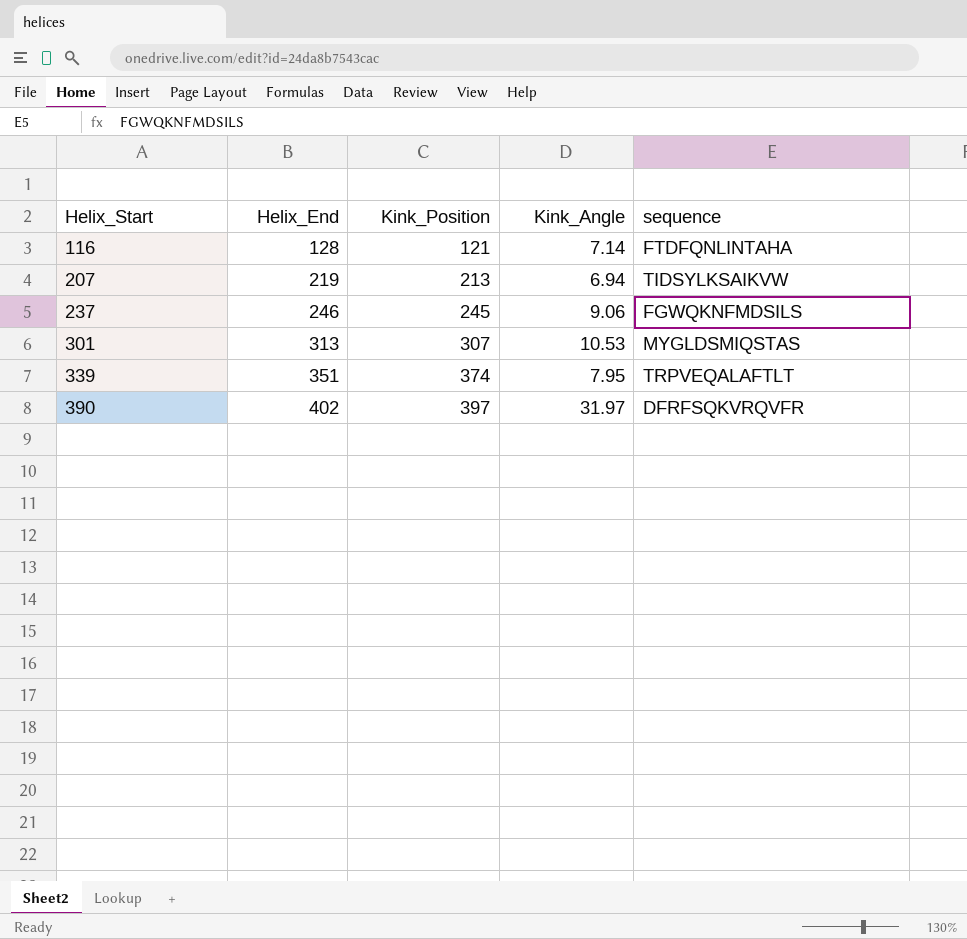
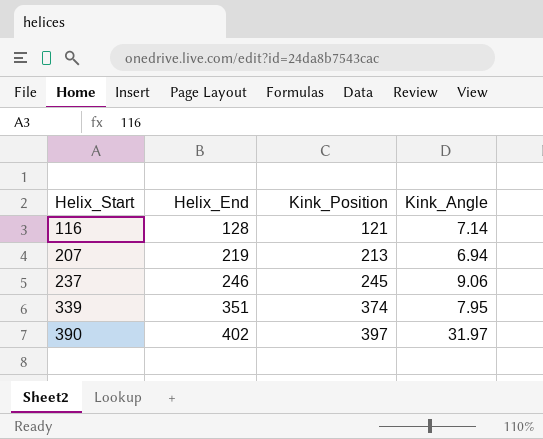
column sequence | position: 5 -> none
row 301: 313 | 307 | 10.53 | MYGLDSMIQSTAS -> none

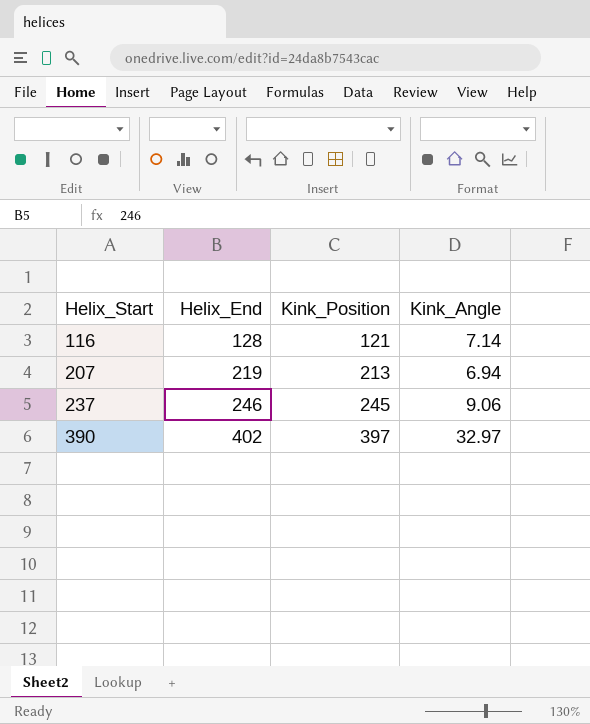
row 339: 351 | 374 | 7.95 -> none
390 | Kink_Angle: 31.97 -> 32.97

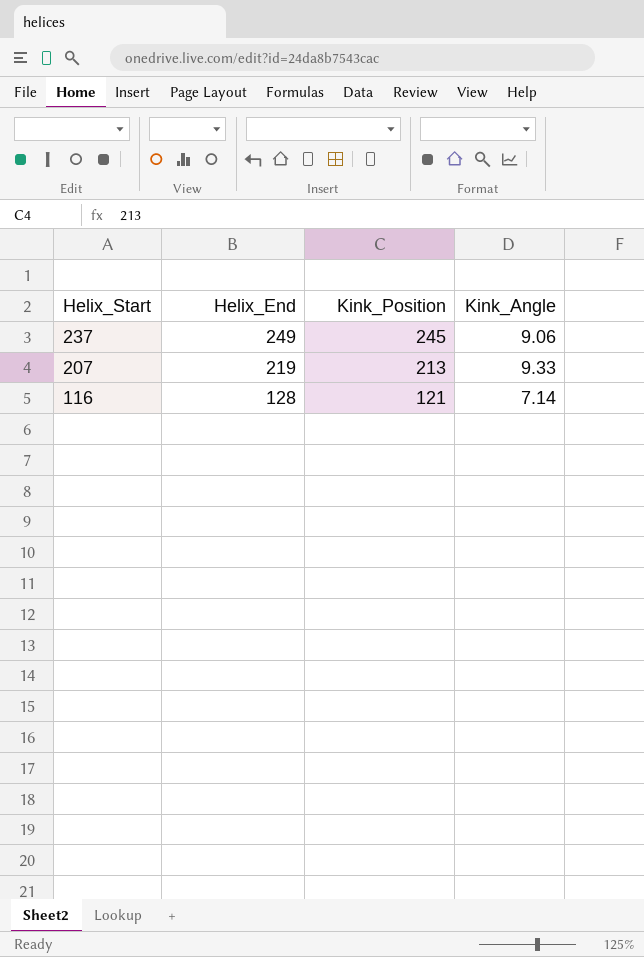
row order: Helix_Start ascending -> Helix_Start descending
row 390: 402 | 397 | 32.97 -> none
237 | Helix_End: 246 -> 249
207 | Kink_Angle: 6.94 -> 9.33

